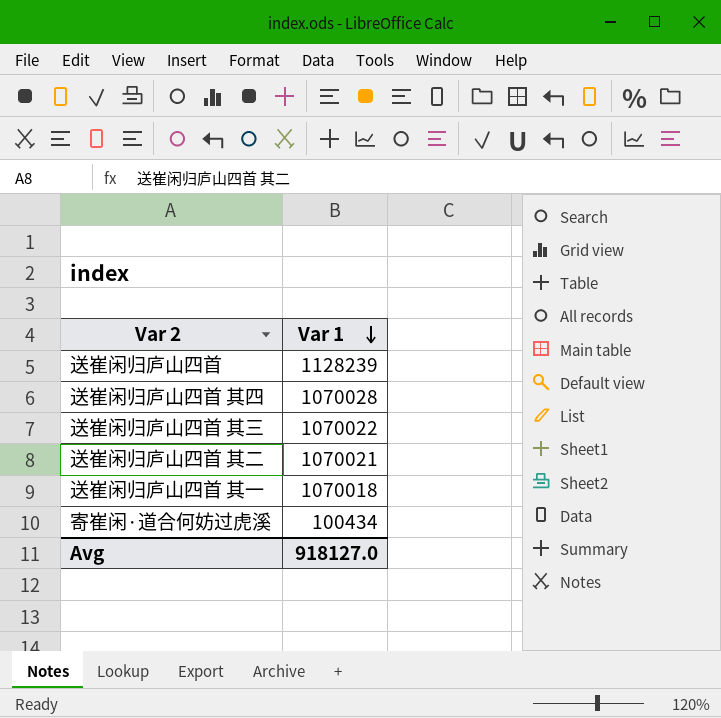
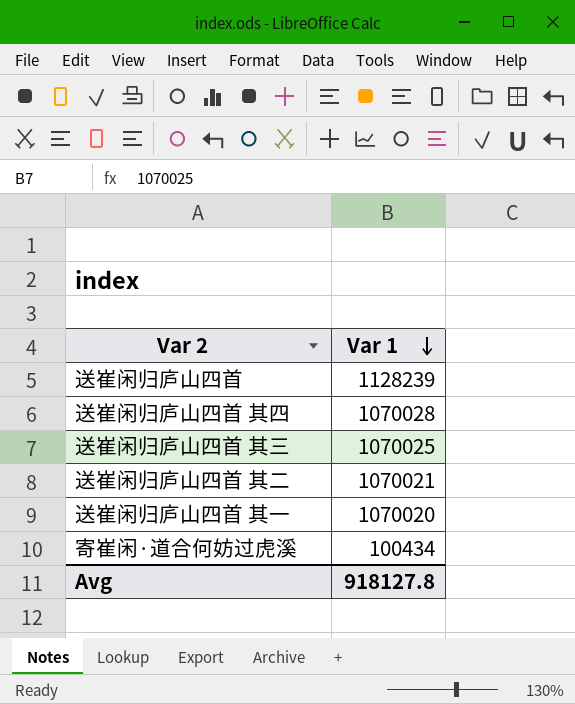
送崔闲归庐山四首 其三 | Var 1: 1070022 -> 1070025
送崔闲归庐山四首 其一 | Var 1: 1070018 -> 1070020
Avg | Var 1: 918127.0 -> 918127.8

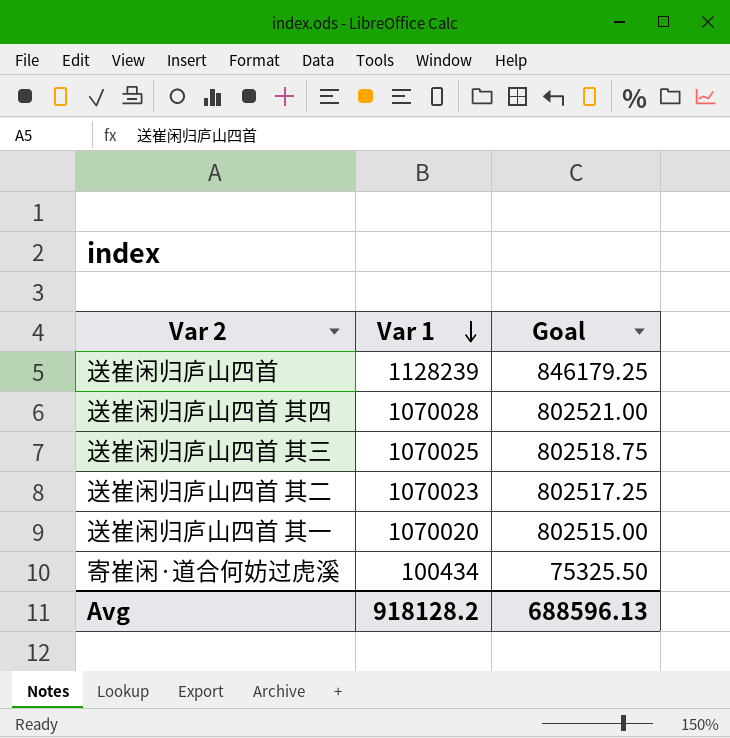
column Goal | formula: none -> [Var 1] * 0.75
送崔闲归庐山四首 其二 | Var 1: 1070021 -> 1070023
Avg | Var 1: 918127.8 -> 918128.2

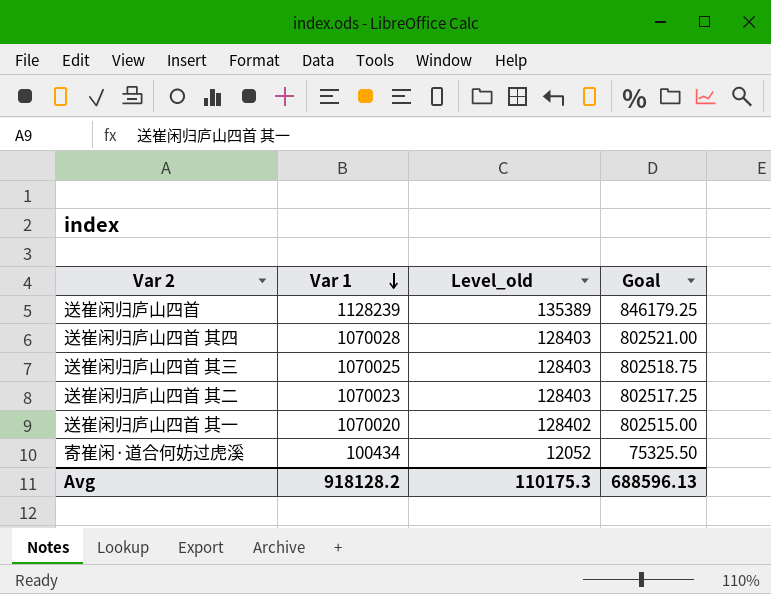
column Level_old | formula: none -> [Var 1] * 0.12

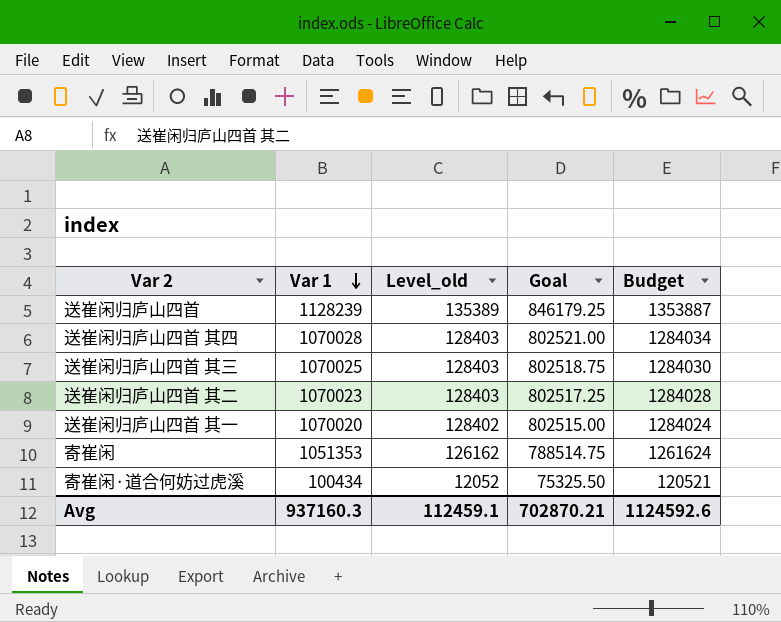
column Budget | formula: none -> [Var 1] * 1.2
row 寄崔闲: none -> 1051353 | 126162 | 788514.75 | 1261624
Avg | Var 1: 918128.2 -> 937160.3
Avg | Level_old: 110175.3 -> 112459.1
Avg | Goal: 688596.13 -> 702870.21

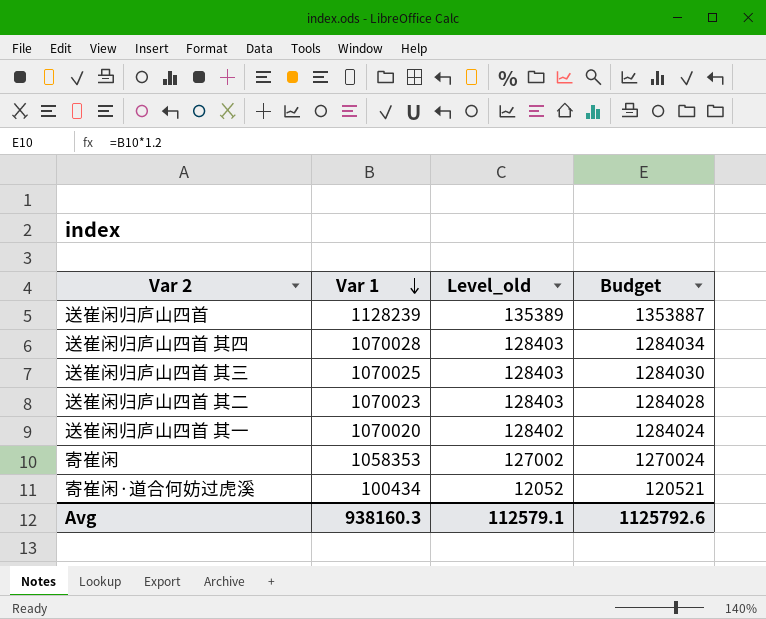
column Goal | formula: [Var 1] * 0.75 -> none
寄崔闲 | Var 1: 1051353 -> 1058353
寄崔闲 | Level_old: 126162 -> 127002
寄崔闲 | Budget: 1261624 -> 1270024
Avg | Var 1: 937160.3 -> 938160.3
Avg | Level_old: 112459.1 -> 112579.1
Avg | Budget: 1124592.6 -> 1125792.6

